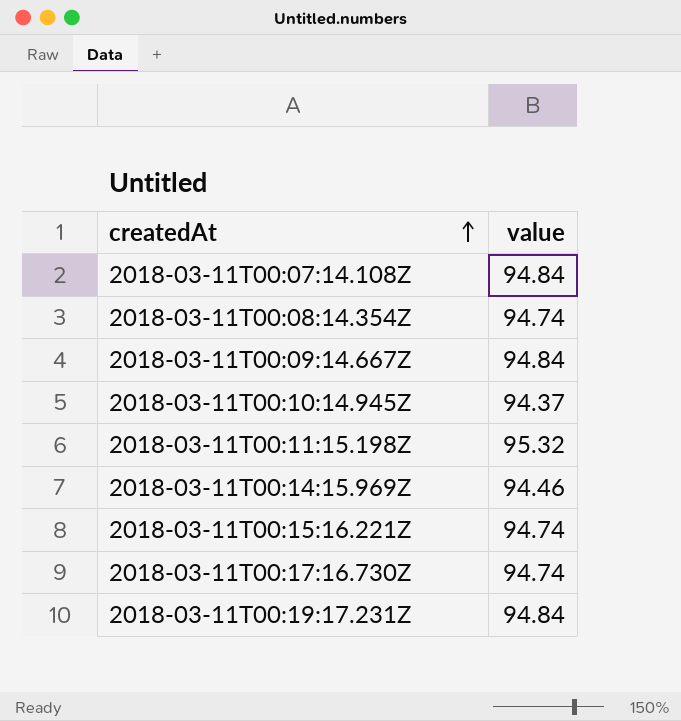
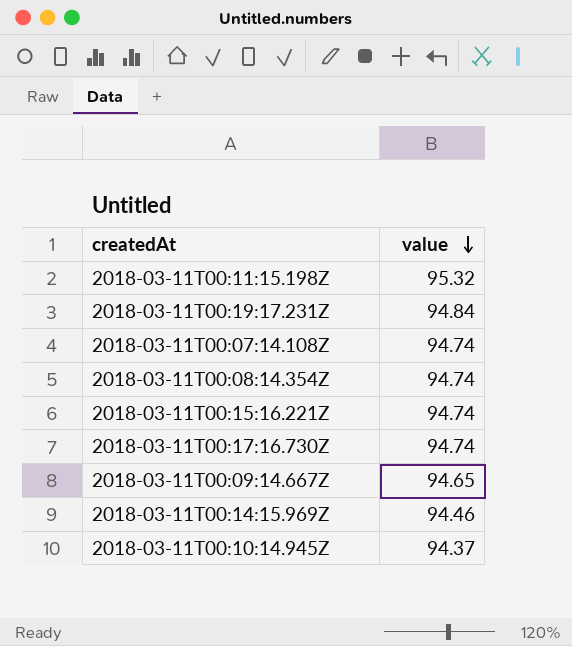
row order: createdAt ascending -> value descending
2018-03-11T00:07:14.108Z | value: 94.84 -> 94.74
2018-03-11T00:09:14.667Z | value: 94.84 -> 94.65

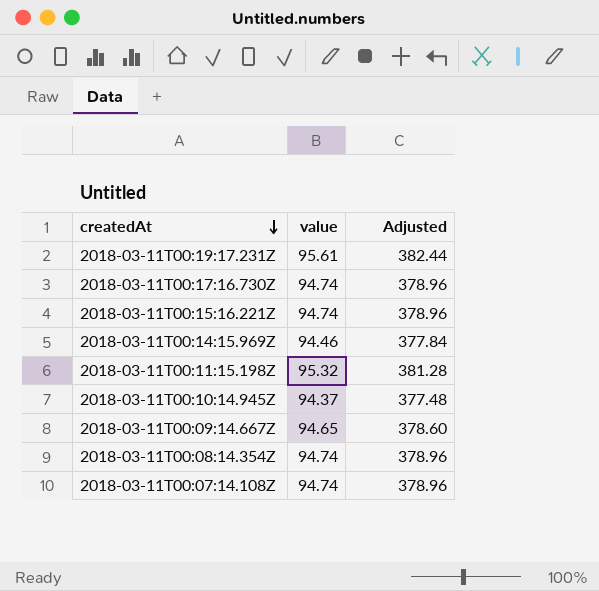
row order: value descending -> createdAt descending
column Adjusted | formula: none -> [value] * 4
2018-03-11T00:19:17.231Z | value: 94.84 -> 95.61

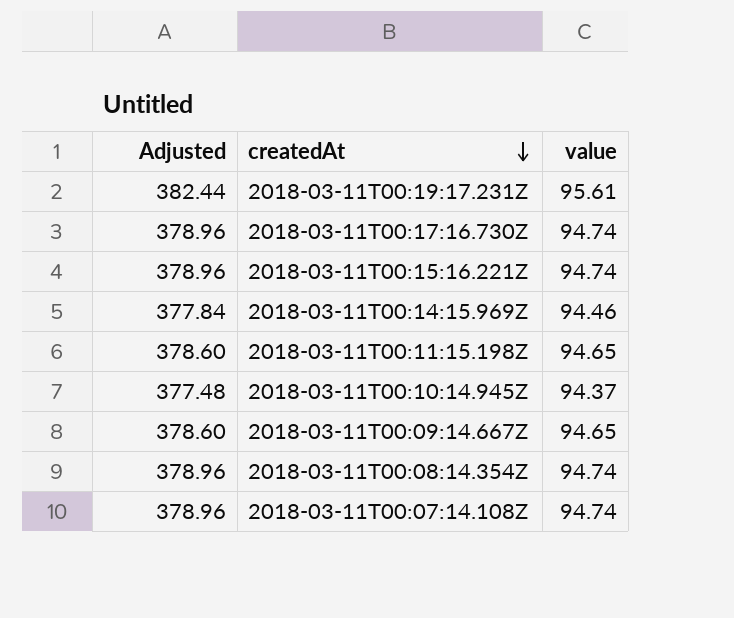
column Adjusted | position: 3 -> 1
2018-03-11T00:11:15.198Z | Adjusted: 381.28 -> 378.60
2018-03-11T00:11:15.198Z | value: 95.32 -> 94.65

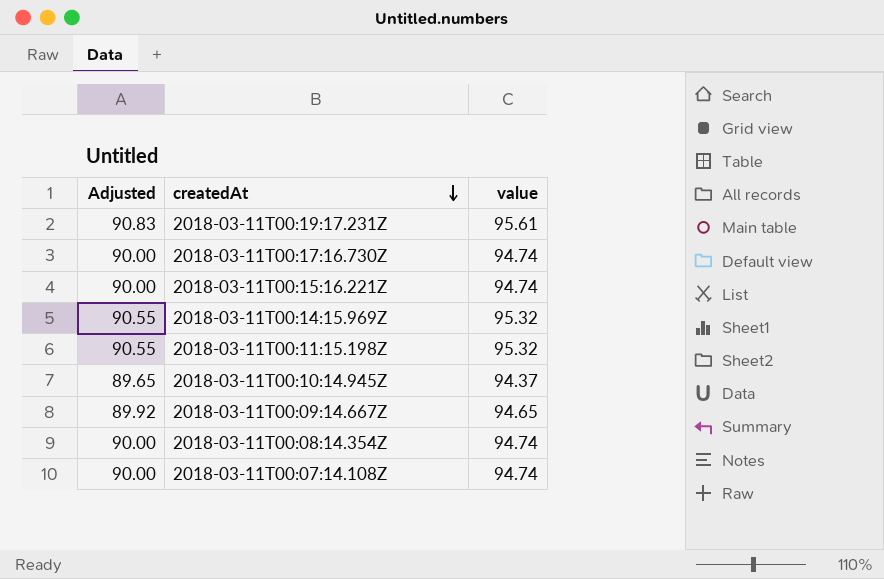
column Adjusted | formula: [value] * 4 -> [value] * 0.95
2018-03-11T00:14:15.969Z | value: 94.46 -> 95.32
2018-03-11T00:11:15.198Z | value: 94.65 -> 95.32

